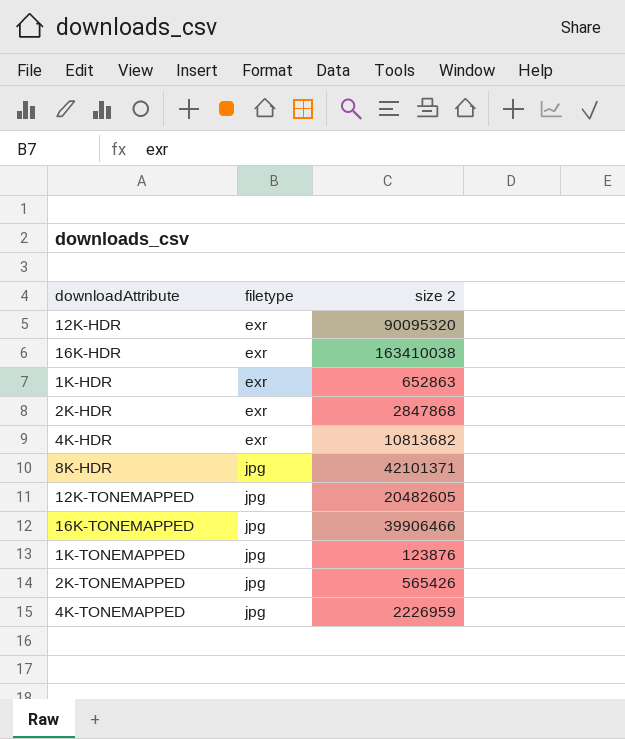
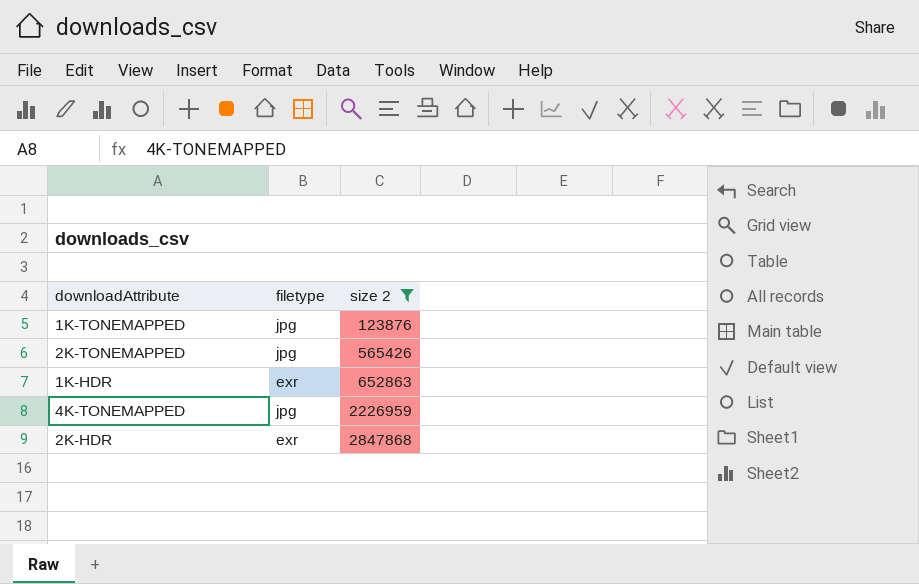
filter: none -> size 2 <= 2847868
row order: filetype ascending -> size 2 ascending

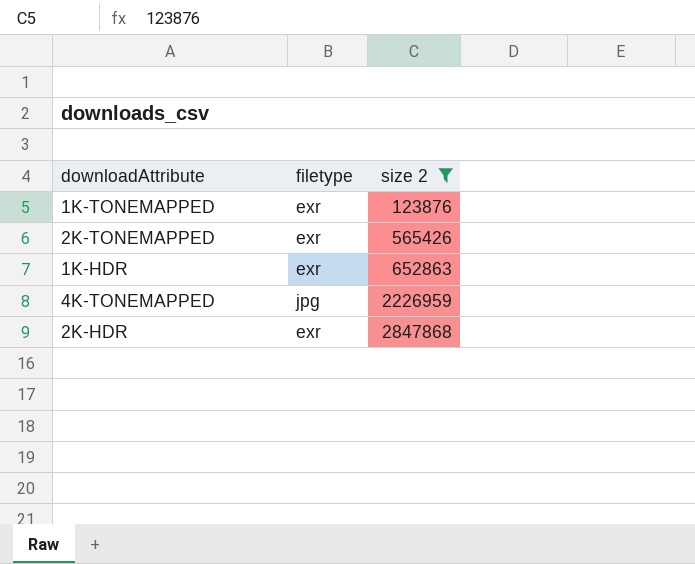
1K-TONEMAPPED | filetype: jpg -> exr
2K-TONEMAPPED | filetype: jpg -> exr

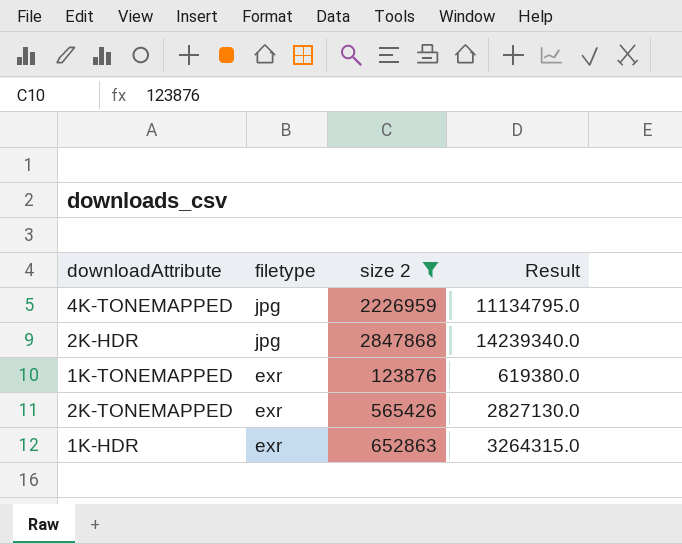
row order: size 2 ascending -> filetype descending
column Result | formula: none -> [size 2] * 5
2K-HDR | filetype: exr -> jpg

